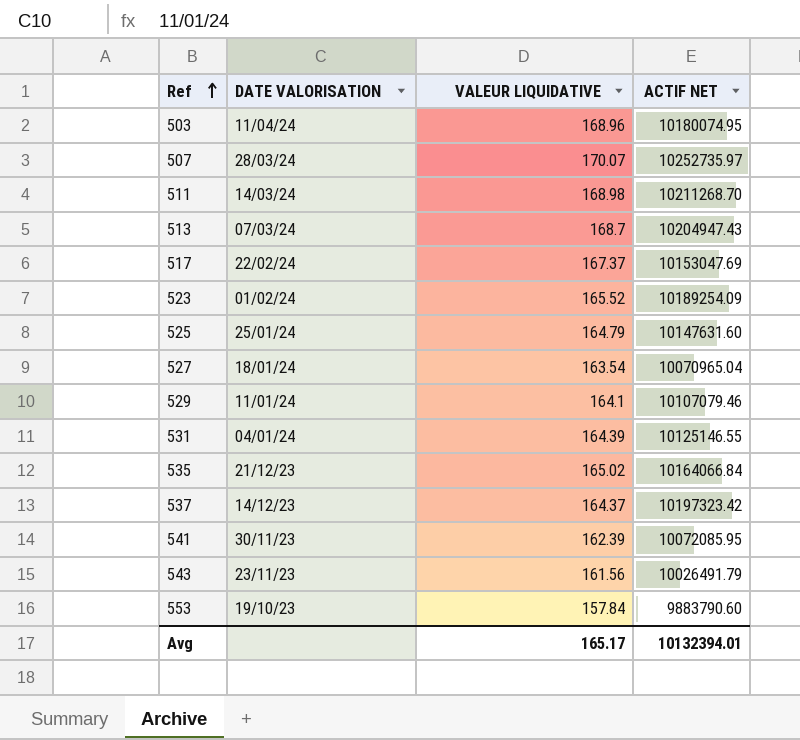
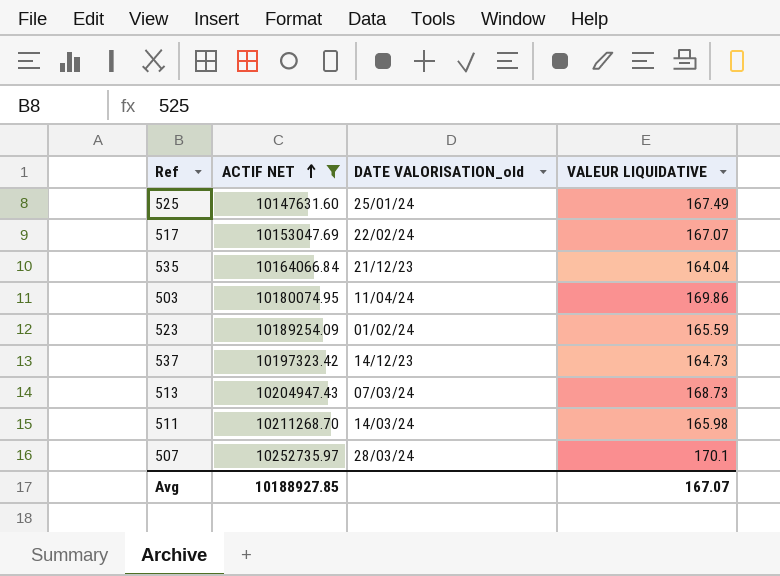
filter: none -> ACTIF NET >= 10147631.60
row order: Ref ascending -> ACTIF NET ascending
column ACTIF NET | position: 4 -> 2
column name: DATE VALORISATION -> DATE VALORISATION_old
525 | VALEUR LIQUIDATIVE: 164.79 -> 167.49
517 | VALEUR LIQUIDATIVE: 167.37 -> 167.07
535 | VALEUR LIQUIDATIVE: 165.02 -> 164.04
503 | VALEUR LIQUIDATIVE: 168.96 -> 169.86
523 | VALEUR LIQUIDATIVE: 165.52 -> 165.59
537 | VALEUR LIQUIDATIVE: 164.37 -> 164.73
513 | VALEUR LIQUIDATIVE: 168.7 -> 168.73
511 | VALEUR LIQUIDATIVE: 168.98 -> 165.98
507 | VALEUR LIQUIDATIVE: 170.07 -> 170.1
Avg | ACTIF NET: 10132394.01 -> 10188927.85
Avg | VALEUR LIQUIDATIVE: 165.17 -> 167.07

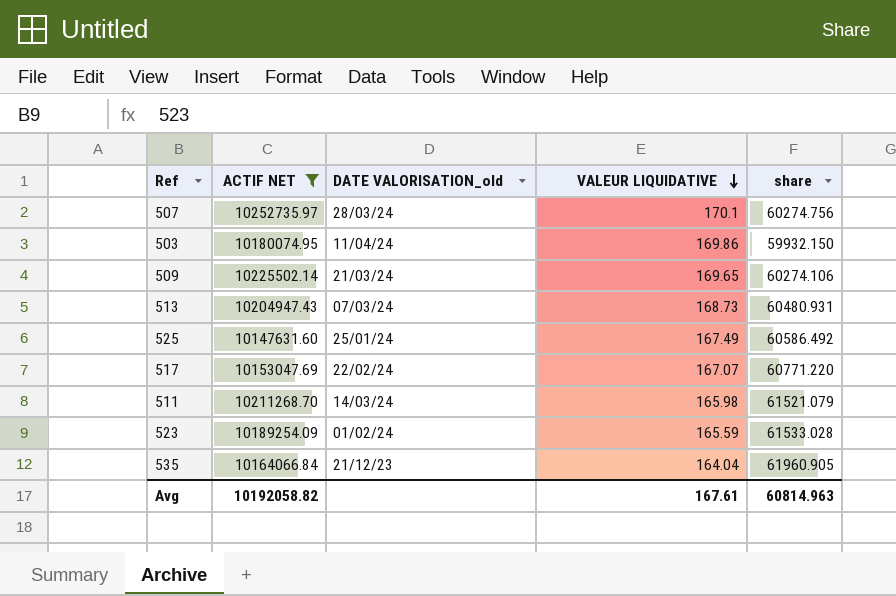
row order: ACTIF NET ascending -> VALEUR LIQUIDATIVE descending
column share | formula: none -> [ACTIF NET] / [VALEUR LIQUIDATIVE]
row 537: 10197323.42 | 14/12/23 | 164.73 -> none
row 509: none -> 10225502.14 | 21/03/24 | 169.65 | 60274.106
Avg | ACTIF NET: 10188927.85 -> 10192058.82
Avg | VALEUR LIQUIDATIVE: 167.07 -> 167.61

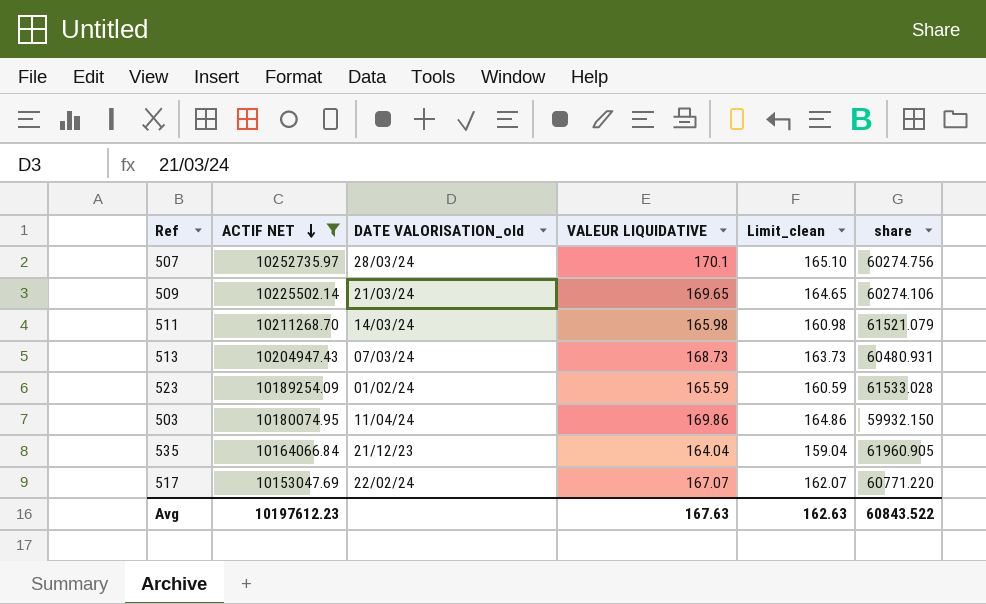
row order: VALEUR LIQUIDATIVE descending -> ACTIF NET descending
column Limit_clean | formula: none -> [VALEUR LIQUIDATIVE] - 5
row 525: 10147631.60 | 25/01/24 | 167.49 | 60586.492 -> none
Avg | ACTIF NET: 10192058.82 -> 10197612.23
Avg | VALEUR LIQUIDATIVE: 167.61 -> 167.63
Avg | share: 60814.963 -> 60843.522

